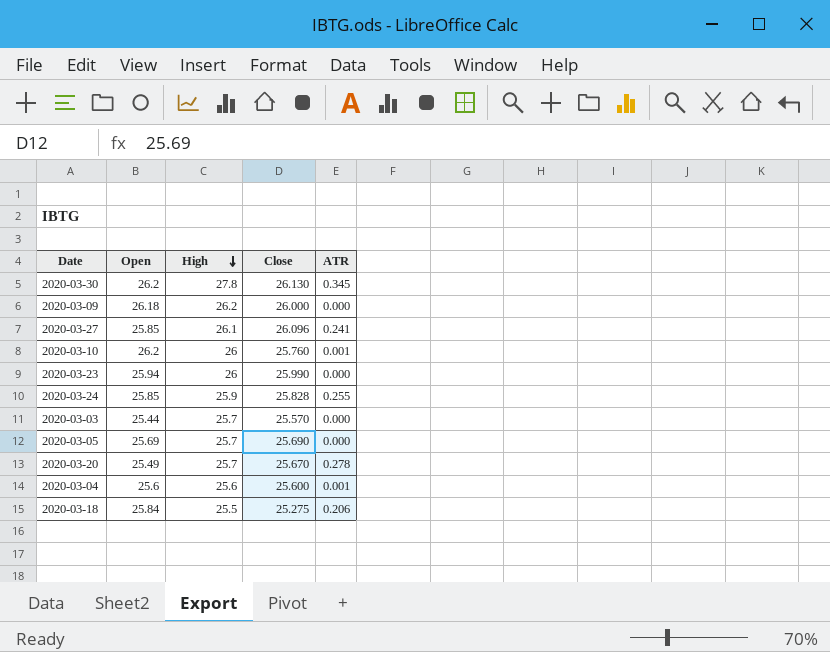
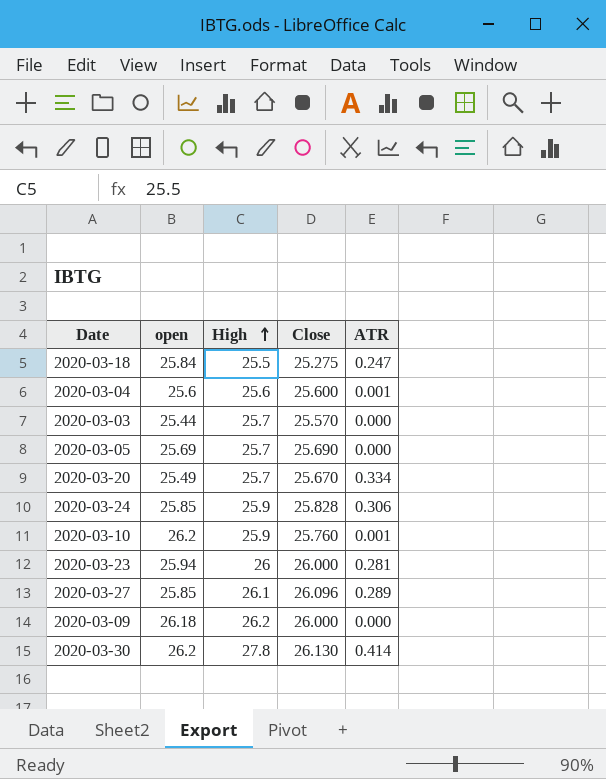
row order: High descending -> High ascending
column name: Open -> open
2020-03-18 | ATR: 0.206 -> 0.247
2020-03-20 | ATR: 0.278 -> 0.334
2020-03-24 | ATR: 0.255 -> 0.306
2020-03-10 | High: 26 -> 25.9
2020-03-23 | Close: 25.990 -> 26.000
2020-03-23 | ATR: 0.000 -> 0.281
2020-03-27 | ATR: 0.241 -> 0.289
2020-03-30 | ATR: 0.345 -> 0.414

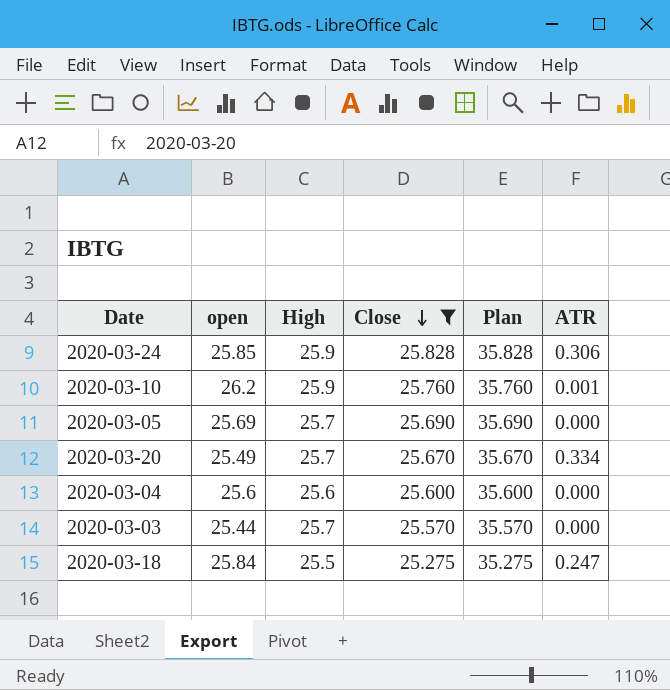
filter: none -> Close <= 25.828
row order: High ascending -> Close descending
column Plan | formula: none -> [Close] + 10
2020-03-04 | ATR: 0.001 -> 0.000

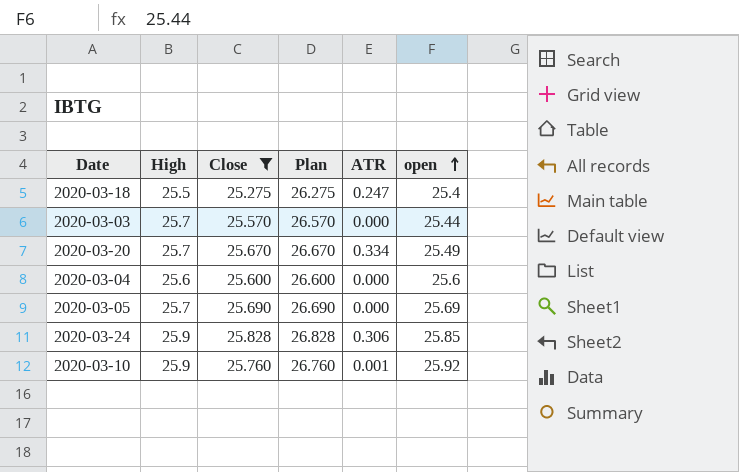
row order: Close descending -> open ascending
column Plan | formula: [Close] + 10 -> [Close] + 1
column open | position: 2 -> 6
2020-03-18 | open: 25.84 -> 25.4
2020-03-10 | open: 26.2 -> 25.92

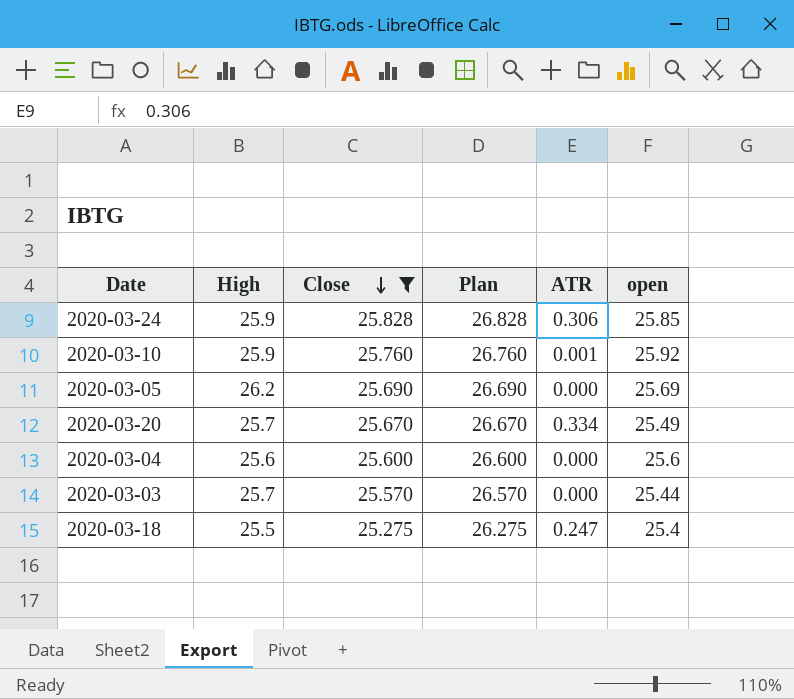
row order: open ascending -> Close descending
2020-03-05 | High: 25.7 -> 26.2

